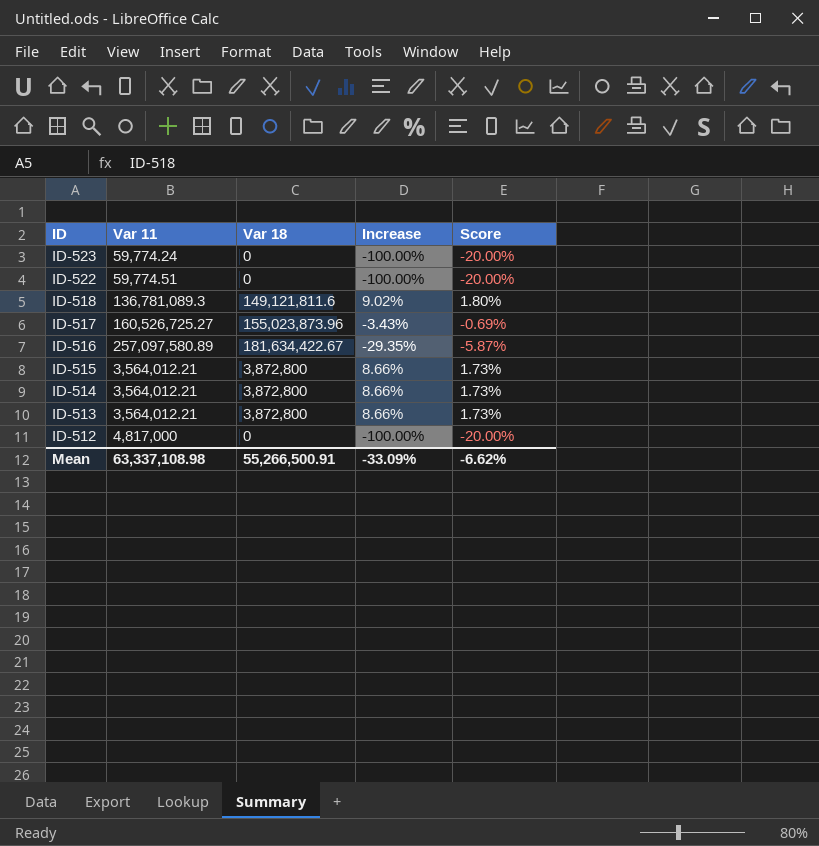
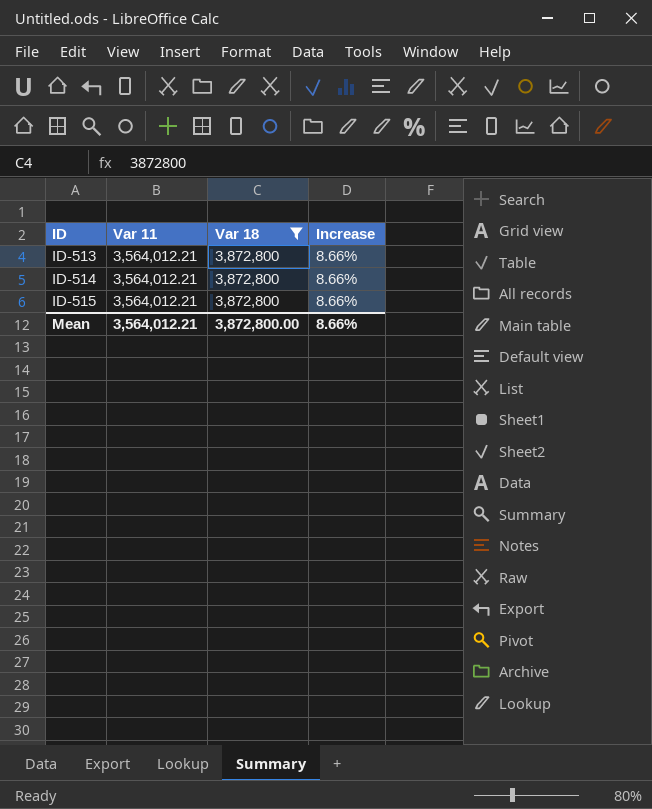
filter: none -> Var 18 = 3,872,800
row order: ID descending -> ID ascending
column Score | formula: [Increase] * 0.2 -> none
Mean | Var 11: 63,337,108.98 -> 3,564,012.21
Mean | Var 18: 55,266,500.91 -> 3,872,800.00
Mean | Increase: -33.09% -> 8.66%

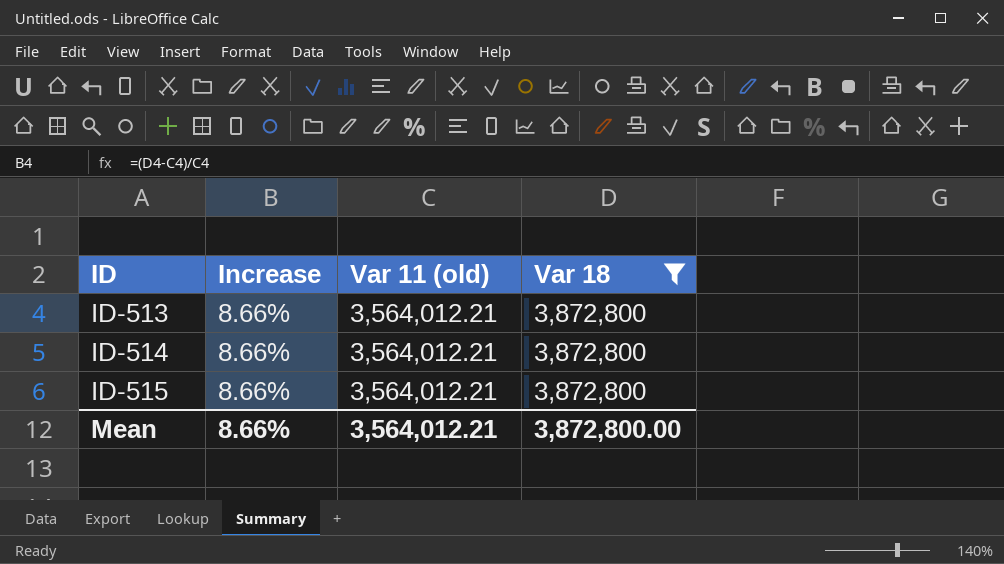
column Increase | position: 4 -> 2
column name: Var 11 -> Var 11 (old)

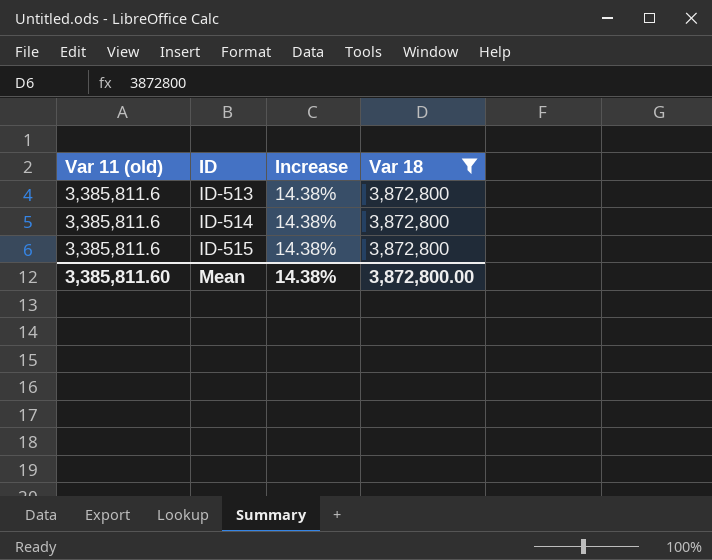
column Var 11 (old) | position: 3 -> 1
ID-513 | Var 11 (old): 3,564,012.21 -> 3,385,811.6
ID-513 | Increase: 8.66% -> 14.38%
ID-514 | Var 11 (old): 3,564,012.21 -> 3,385,811.6
ID-514 | Increase: 8.66% -> 14.38%
ID-515 | Var 11 (old): 3,564,012.21 -> 3,385,811.6
ID-515 | Increase: 8.66% -> 14.38%
Mean | Var 11 (old): 3,564,012.21 -> 3,385,811.60
Mean | Increase: 8.66% -> 14.38%

